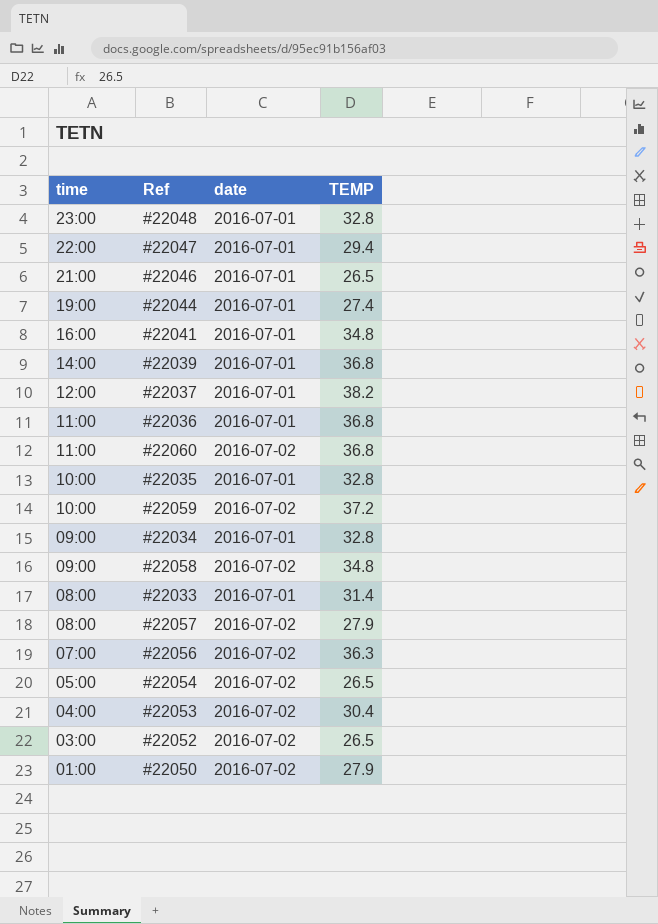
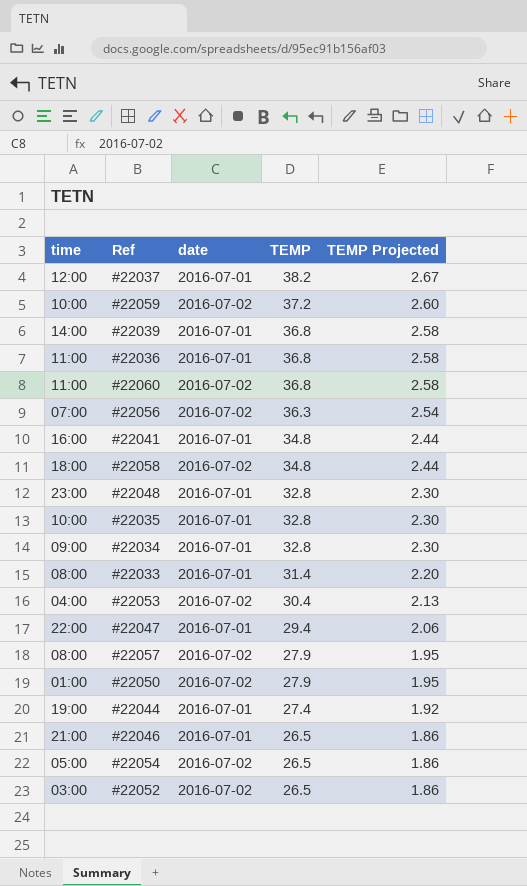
row order: time descending -> TEMP descending
column TEMP Projected | formula: none -> [TEMP] * 0.07
#22058 | time: 09:00 -> 18:00

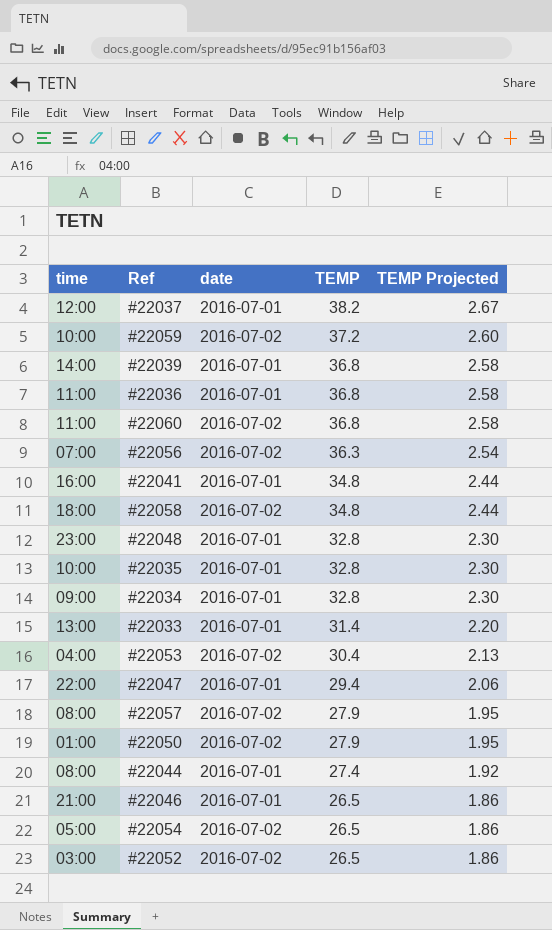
#22033 | time: 08:00 -> 13:00
#22044 | time: 19:00 -> 08:00

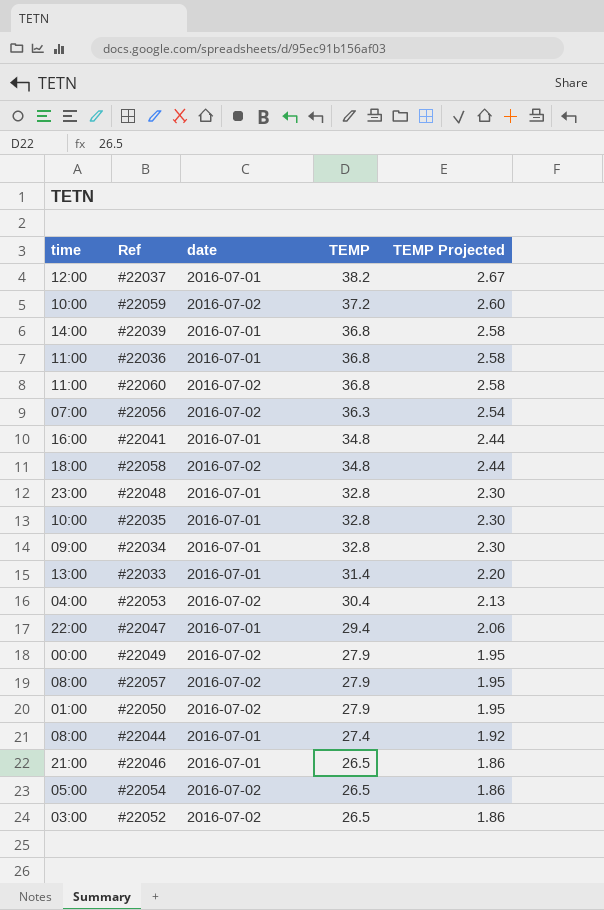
row #22049: none -> 00:00 | 2016-07-02 | 27.9 | 1.95

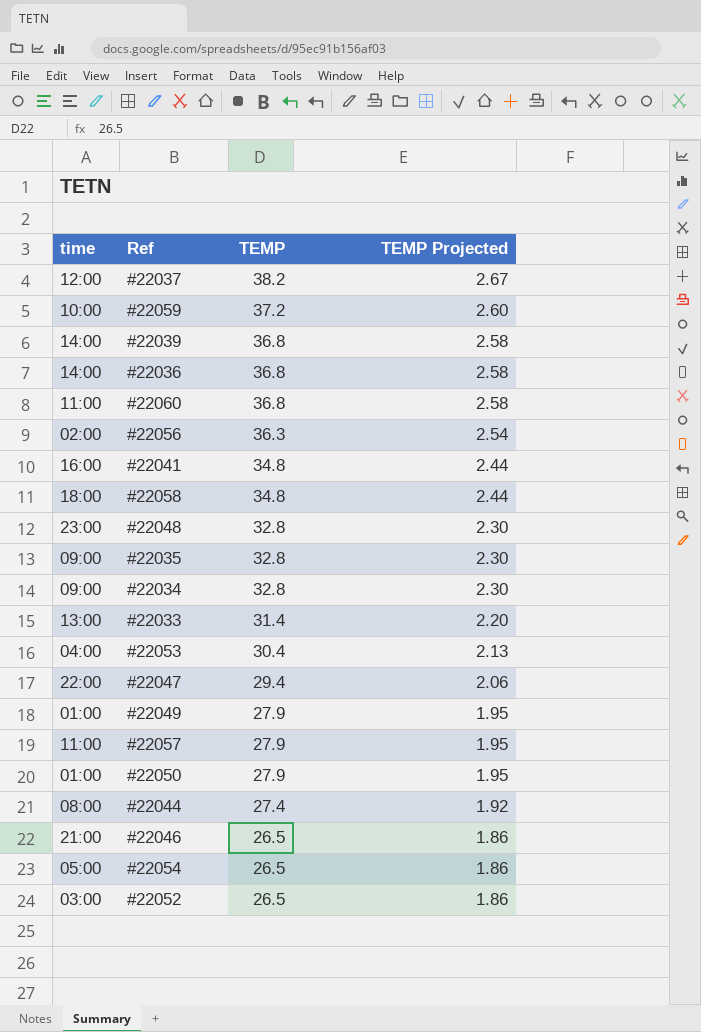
column date | position: 3 -> none
#22036 | time: 11:00 -> 14:00
#22056 | time: 07:00 -> 02:00
#22035 | time: 10:00 -> 09:00
#22049 | time: 00:00 -> 01:00
#22057 | time: 08:00 -> 11:00

